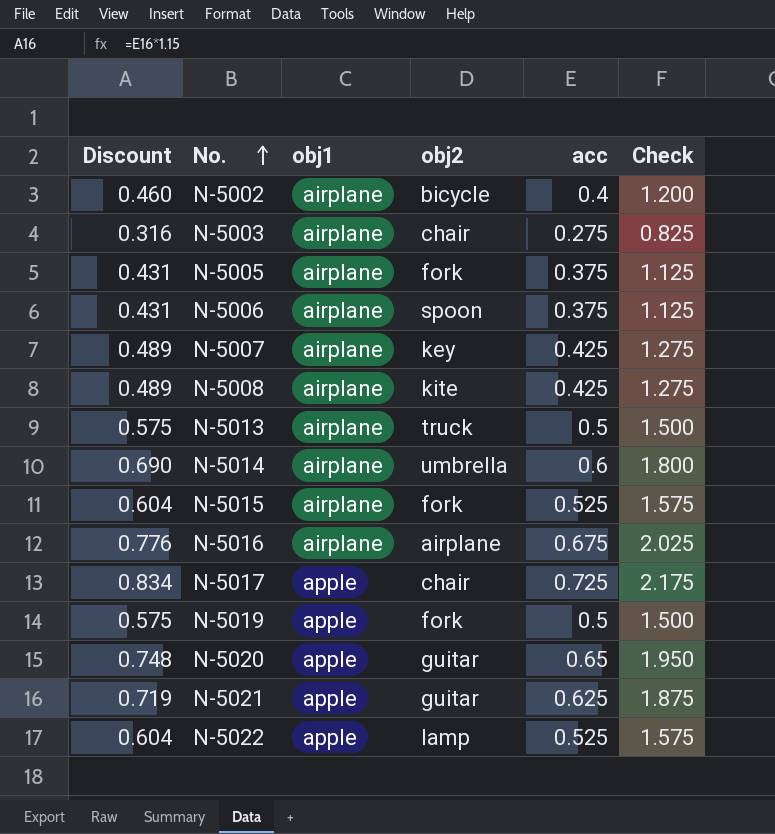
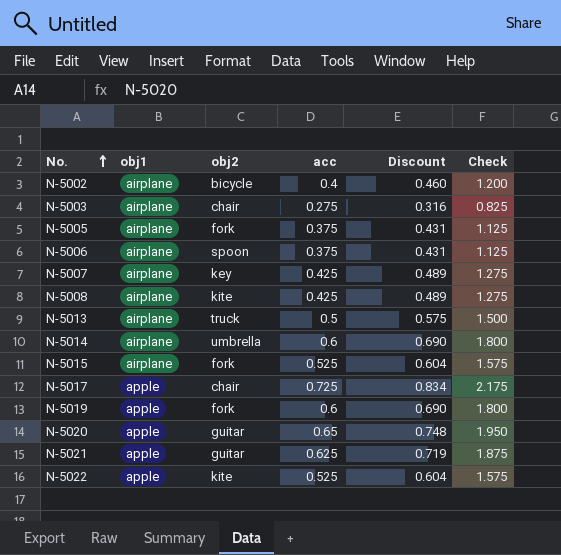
column Discount | position: 1 -> 5
row N-5016: 0.776 | airplane | airplane | 0.675 | 2.025 -> none
N-5019 | acc: 0.5 -> 0.6
N-5019 | Discount: 0.575 -> 0.690
N-5019 | Check: 1.500 -> 1.800
N-5022 | obj2: lamp -> kite

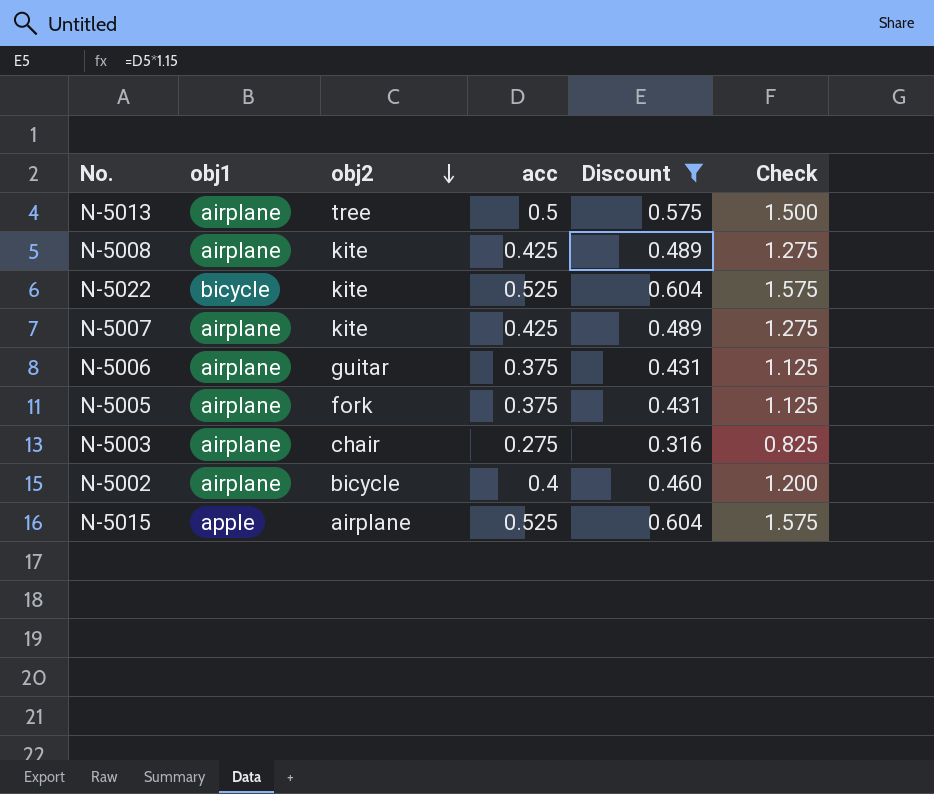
filter: none -> Discount <= 0.604
row order: No. ascending -> obj2 descending
N-5013 | obj2: truck -> tree
N-5022 | obj1: apple -> bicycle
N-5007 | obj2: key -> kite
N-5006 | obj2: spoon -> guitar
N-5015 | obj1: airplane -> apple
N-5015 | obj2: fork -> airplane

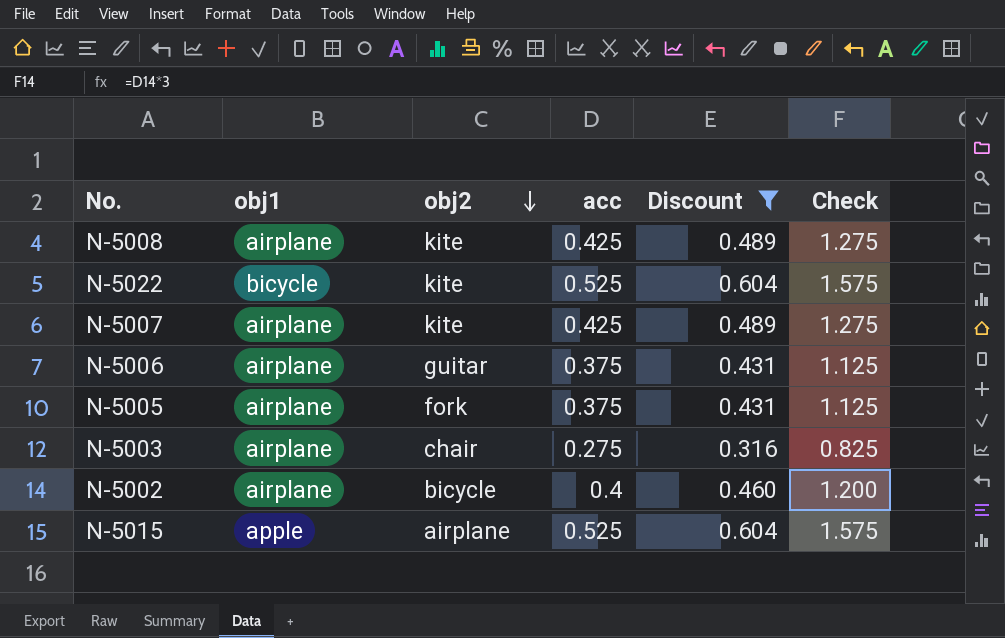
row N-5013: airplane | tree | 0.5 | 0.575 | 1.500 -> none

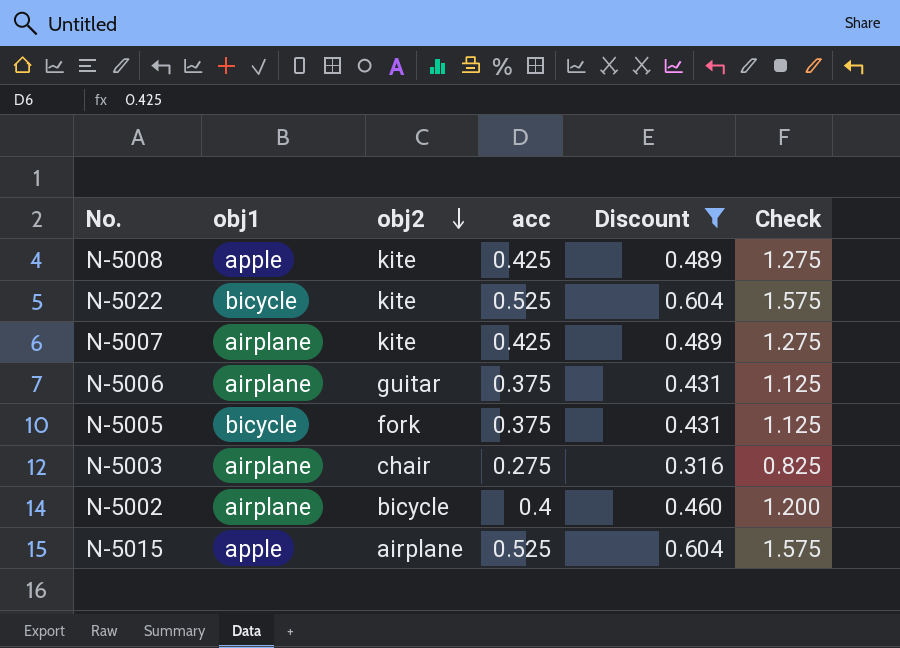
N-5008 | obj1: airplane -> apple
N-5005 | obj1: airplane -> bicycle

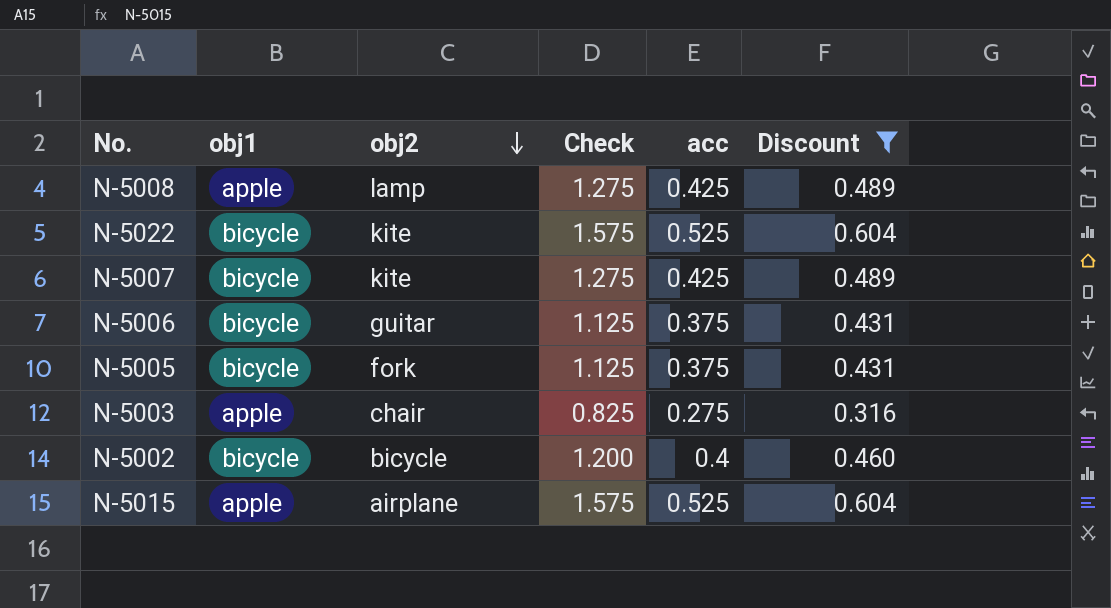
column Check | position: 6 -> 4
N-5008 | obj2: kite -> lamp
N-5007 | obj1: airplane -> bicycle
N-5006 | obj1: airplane -> bicycle
N-5003 | obj1: airplane -> apple
N-5002 | obj1: airplane -> bicycle

